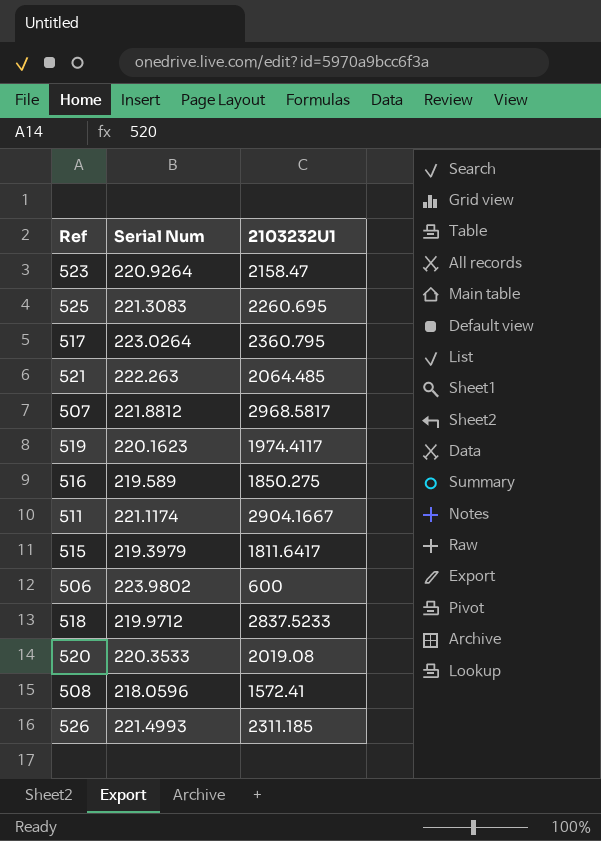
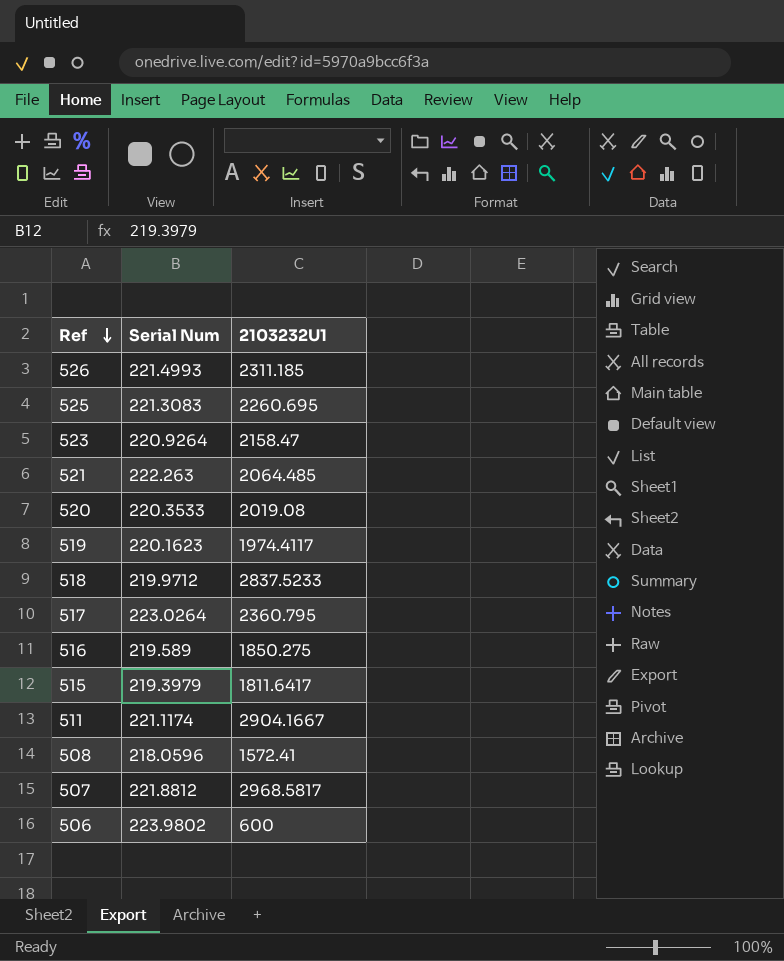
row order: none -> Ref descending

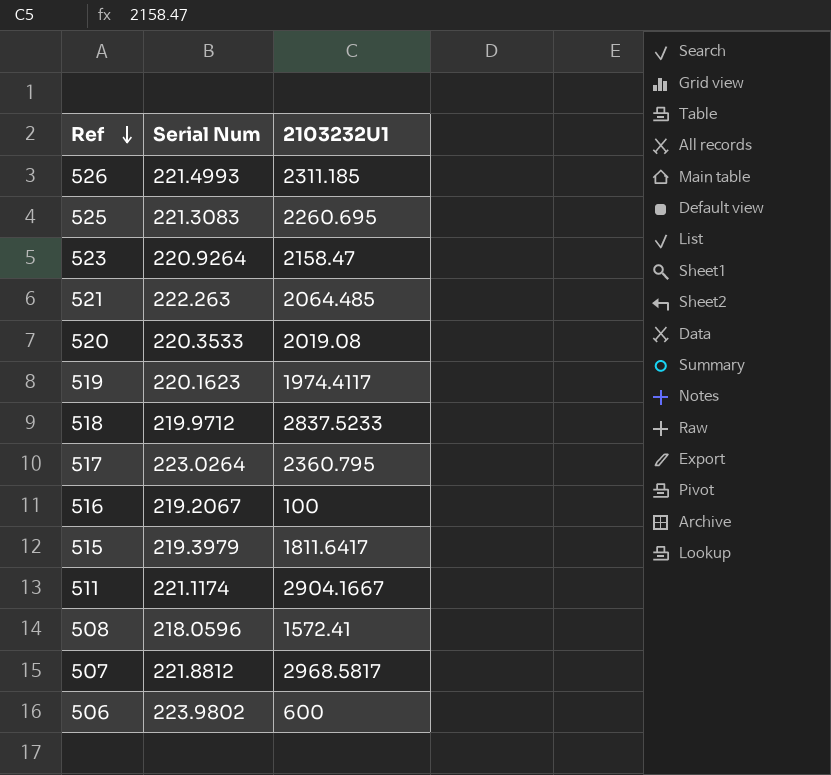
516 | Serial Num: 219.589 -> 219.2067
516 | 2103232U1: 1850.275 -> 100

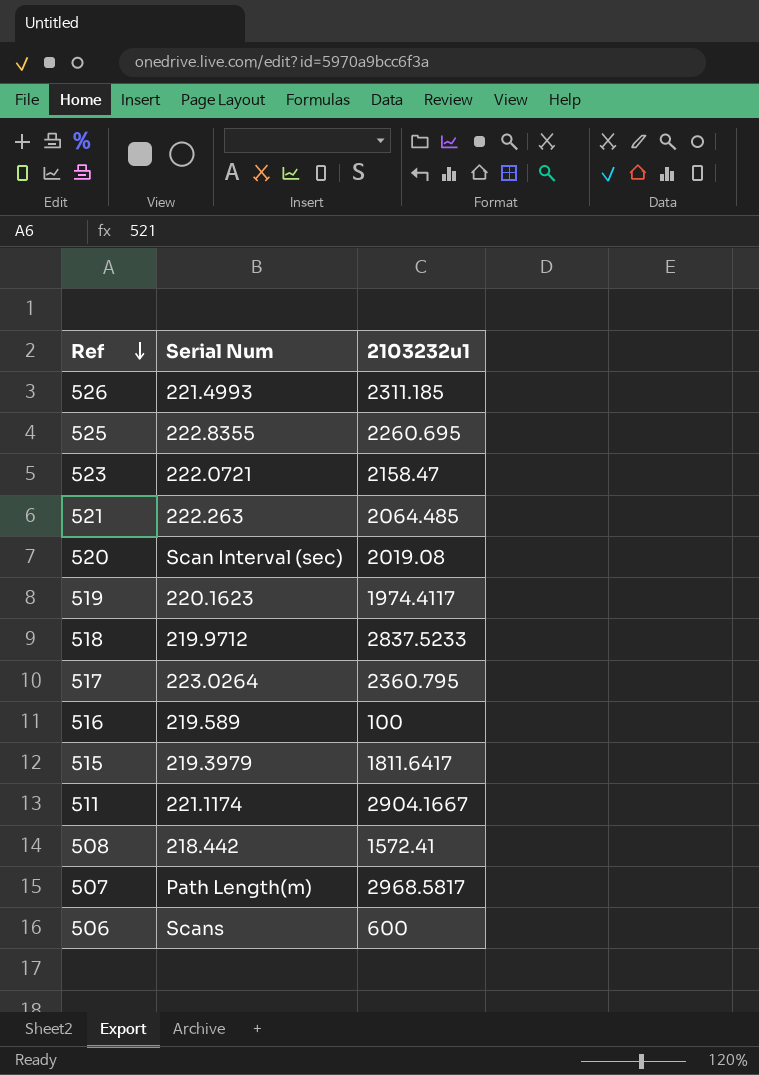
column name: 2103232U1 -> 2103232u1
525 | Serial Num: 221.3083 -> 222.8355
523 | Serial Num: 220.9264 -> 222.0721
520 | Serial Num: 220.3533 -> Scan Interval (sec)
516 | Serial Num: 219.2067 -> 219.589
508 | Serial Num: 218.0596 -> 218.442
507 | Serial Num: 221.8812 -> Path Length(m)
506 | Serial Num: 223.9802 -> Scans

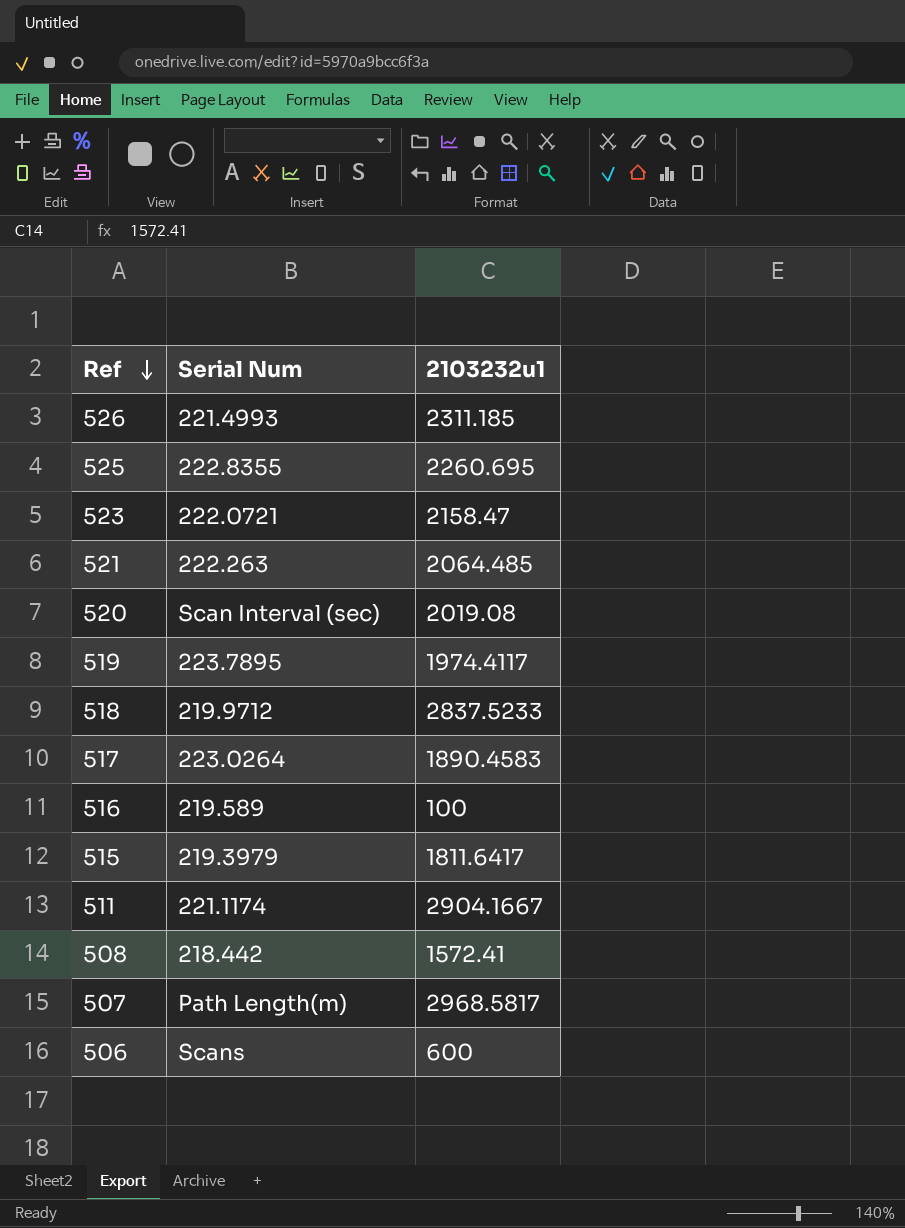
519 | Serial Num: 220.1623 -> 223.7895
517 | 2103232u1: 2360.795 -> 1890.4583

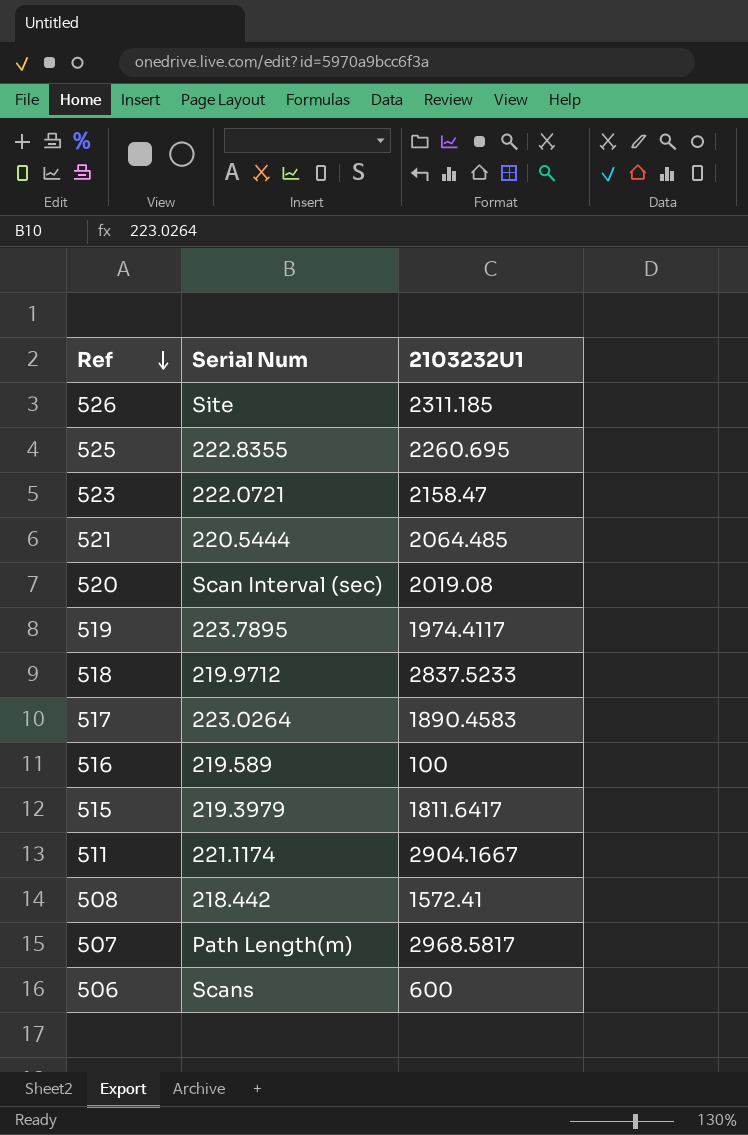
column name: 2103232u1 -> 2103232U1
526 | Serial Num: 221.4993 -> Site
521 | Serial Num: 222.263 -> 220.5444

